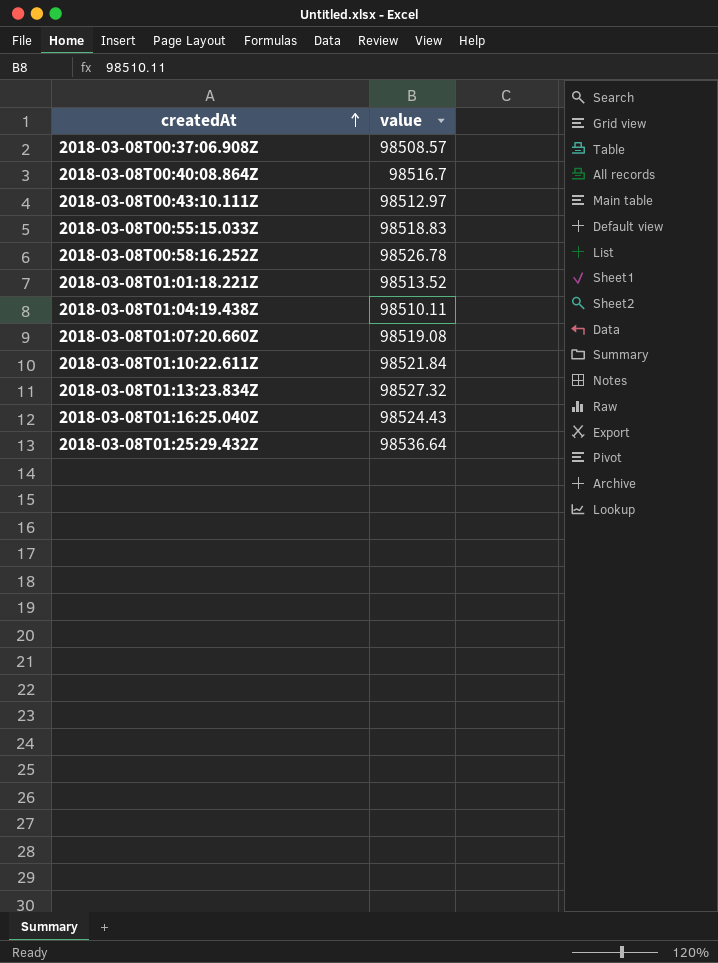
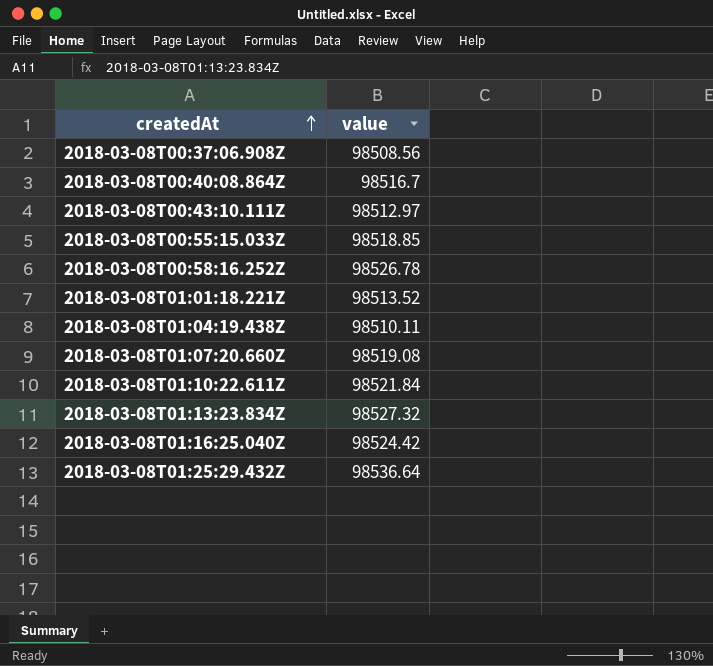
2018-03-08T00:37:06.908Z | value: 98508.57 -> 98508.56
2018-03-08T00:55:15.033Z | value: 98518.83 -> 98518.85
2018-03-08T01:16:25.040Z | value: 98524.43 -> 98524.42

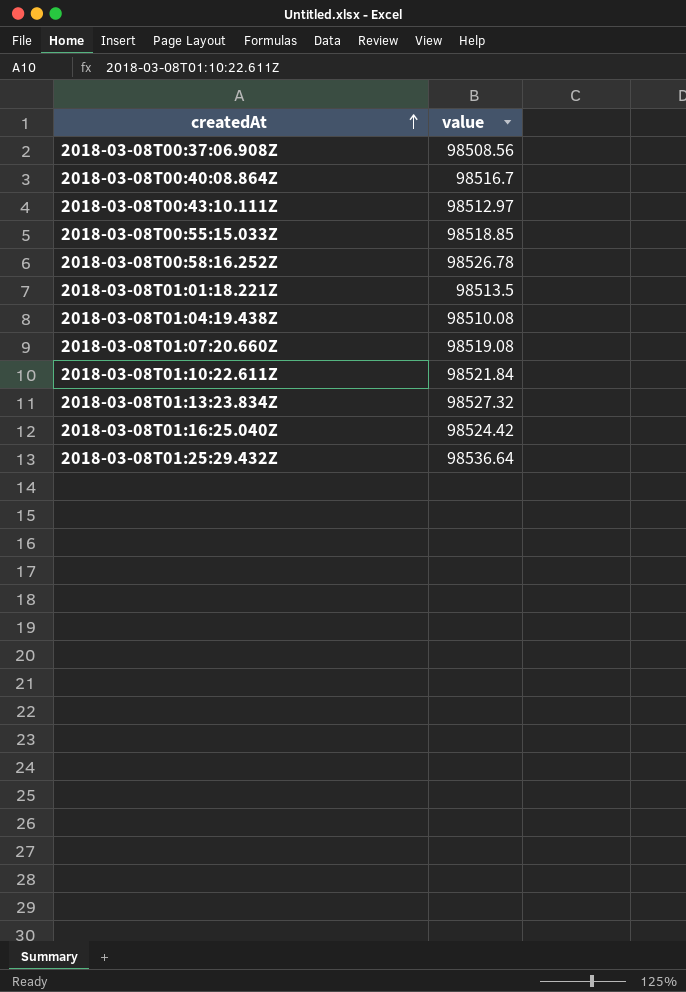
2018-03-08T01:01:18.221Z | value: 98513.52 -> 98513.5
2018-03-08T01:04:19.438Z | value: 98510.11 -> 98510.08

